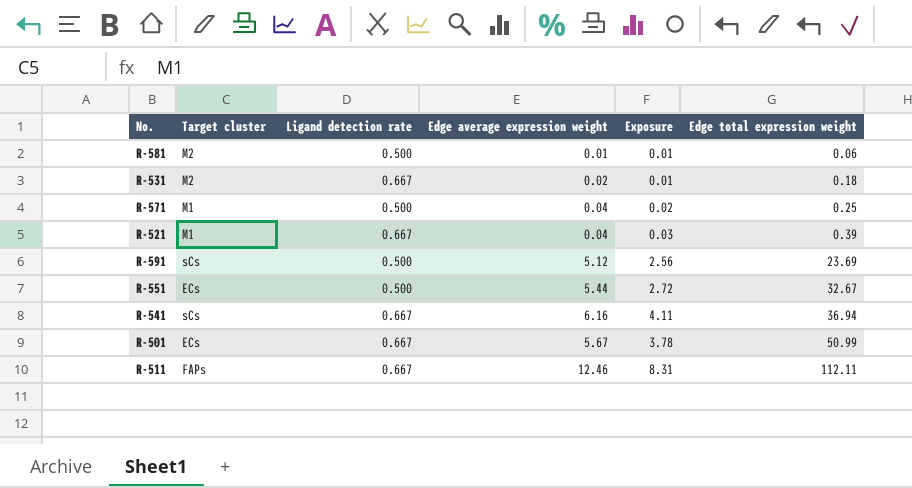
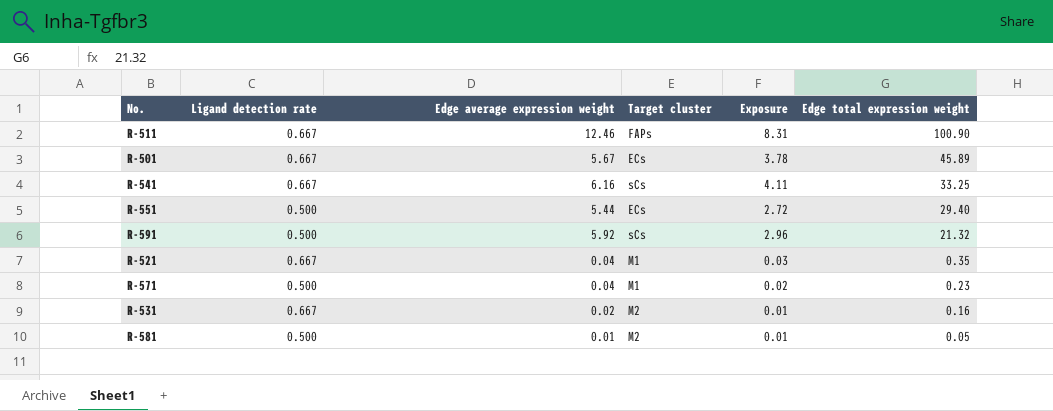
row order: Edge total expression weight ascending -> Edge total expression weight descending
column Target cluster | position: 2 -> 4
R-511 | Edge total expression weight: 112.11 -> 100.90
R-501 | Edge total expression weight: 50.99 -> 45.89
R-541 | Edge total expression weight: 36.94 -> 33.25
R-551 | Edge total expression weight: 32.67 -> 29.40
R-591 | Edge average expression weight: 5.12 -> 5.92
R-591 | Exposure: 2.56 -> 2.96
R-591 | Edge total expression weight: 23.69 -> 21.32
R-521 | Edge total expression weight: 0.39 -> 0.35
R-571 | Edge total expression weight: 0.25 -> 0.23
R-531 | Edge total expression weight: 0.18 -> 0.16
R-581 | Edge total expression weight: 0.06 -> 0.05

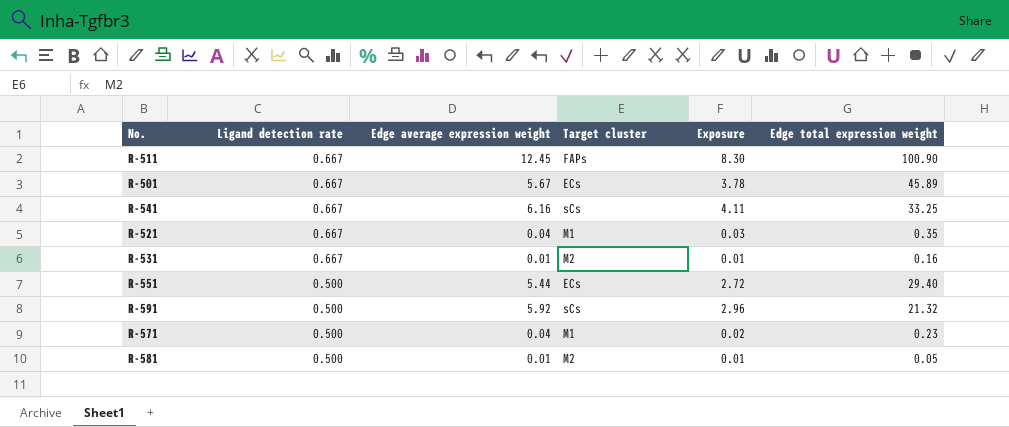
row order: Edge total expression weight descending -> Ligand detection rate descending
R-511 | Edge average expression weight: 12.46 -> 12.45
R-511 | Exposure: 8.31 -> 8.30
R-531 | Edge average expression weight: 0.02 -> 0.01

